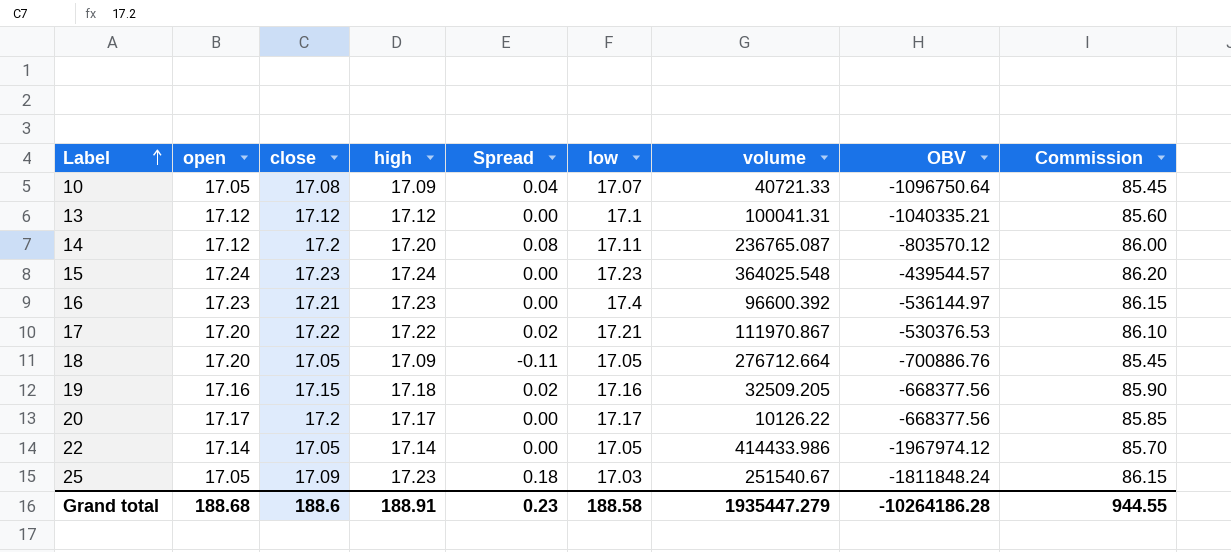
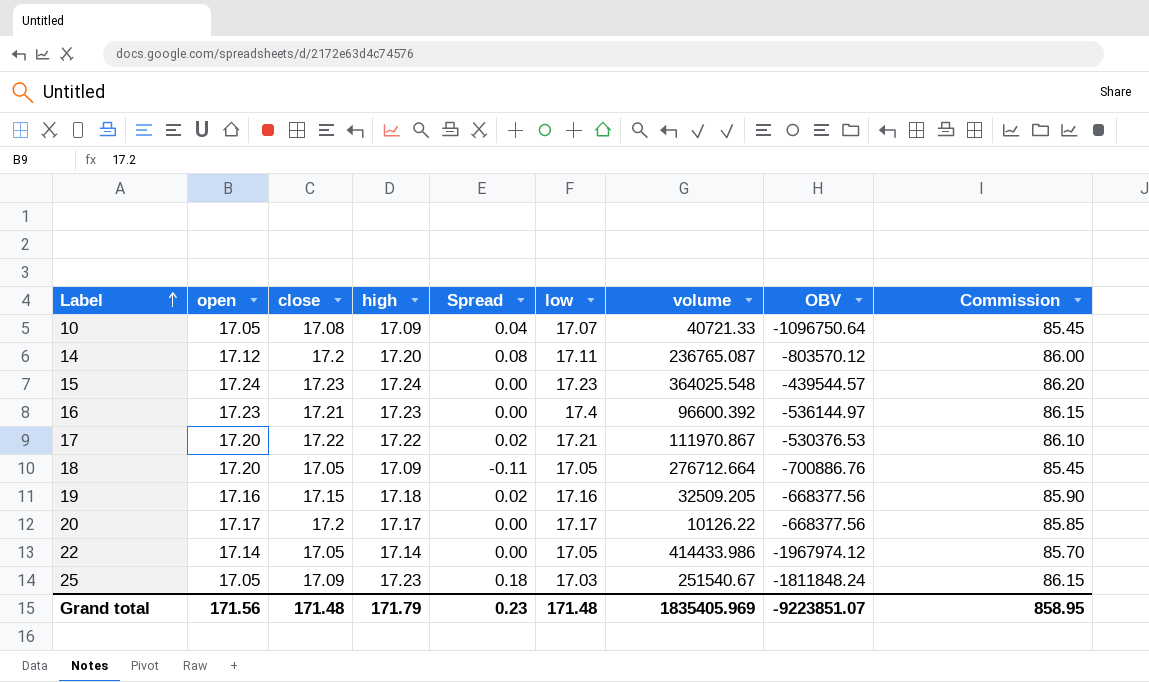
row 13: 17.12 | 17.12 | 17.12 | 0.00 | 17.1 | 100041.31 | -1040335.21 | 85.60 -> none
Grand total | open: 188.68 -> 171.56
Grand total | close: 188.6 -> 171.48
Grand total | high: 188.91 -> 171.79
Grand total | low: 188.58 -> 171.48
Grand total | volume: 1935447.279 -> 1835405.969
Grand total | OBV: -10264186.28 -> -9223851.07
Grand total | Commission: 944.55 -> 858.95

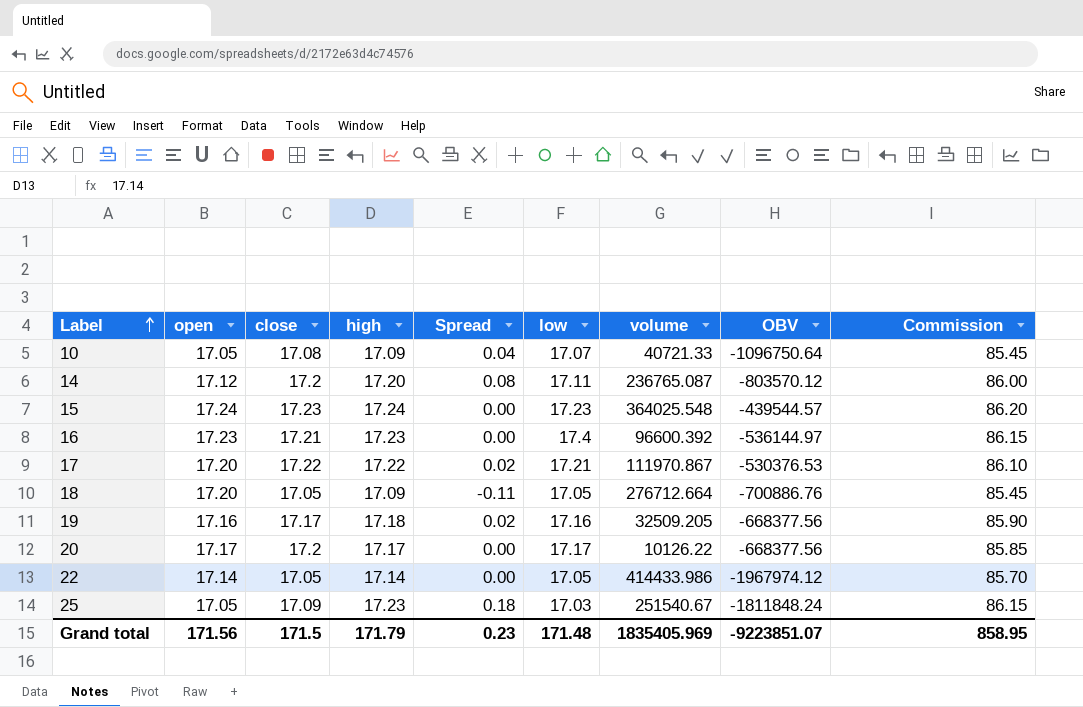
19 | close: 17.15 -> 17.17
Grand total | close: 171.48 -> 171.5

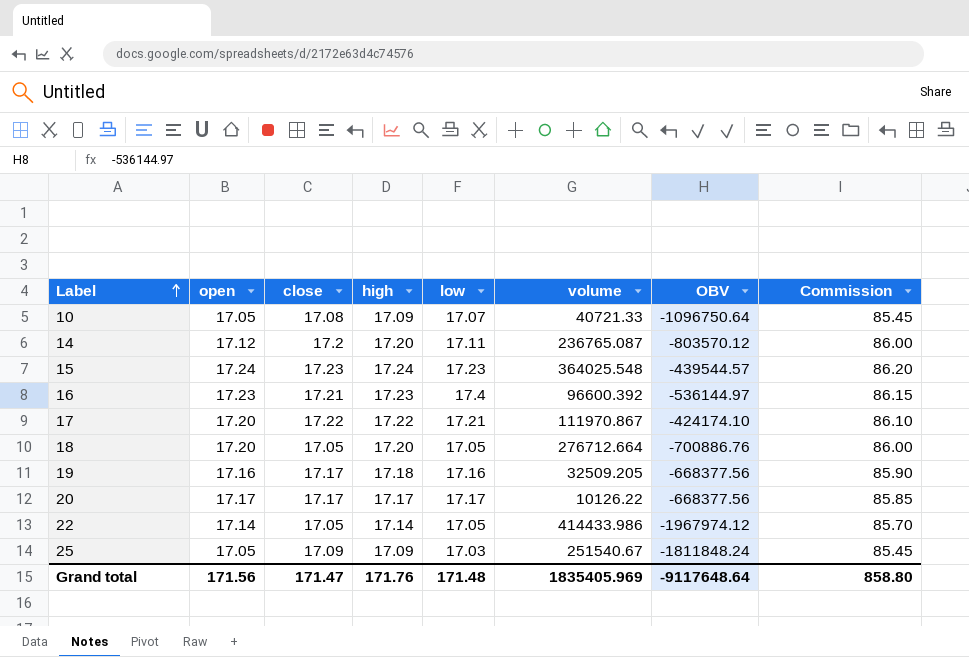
column Spread | formula: [high] - [open] -> none
17 | OBV: -530376.53 -> -424174.10
18 | high: 17.09 -> 17.20
18 | Commission: 85.45 -> 86.00
20 | close: 17.2 -> 17.17
25 | high: 17.23 -> 17.09
25 | Commission: 86.15 -> 85.45
Grand total | close: 171.5 -> 171.47
Grand total | high: 171.79 -> 171.76
Grand total | OBV: -9223851.07 -> -9117648.64
Grand total | Commission: 858.95 -> 858.80

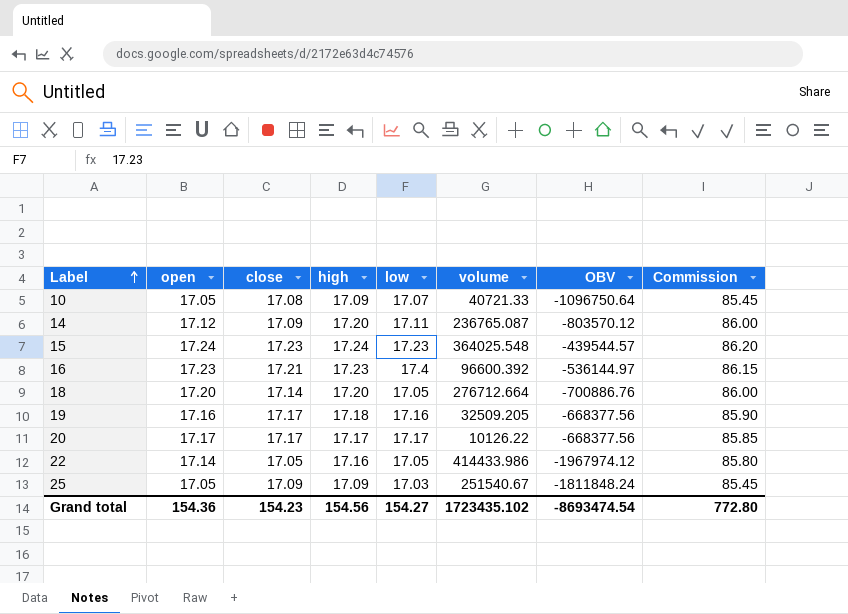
row 17: 17.20 | 17.22 | 17.22 | 17.21 | 111970.867 | -424174.10 | 86.10 -> none
14 | close: 17.2 -> 17.09
18 | close: 17.05 -> 17.14
22 | high: 17.14 -> 17.16
22 | Commission: 85.70 -> 85.80
Grand total | open: 171.56 -> 154.36
Grand total | close: 171.47 -> 154.23
Grand total | high: 171.76 -> 154.56
Grand total | low: 171.48 -> 154.27
Grand total | volume: 1835405.969 -> 1723435.102
Grand total | OBV: -9117648.64 -> -8693474.54
Grand total | Commission: 858.80 -> 772.80

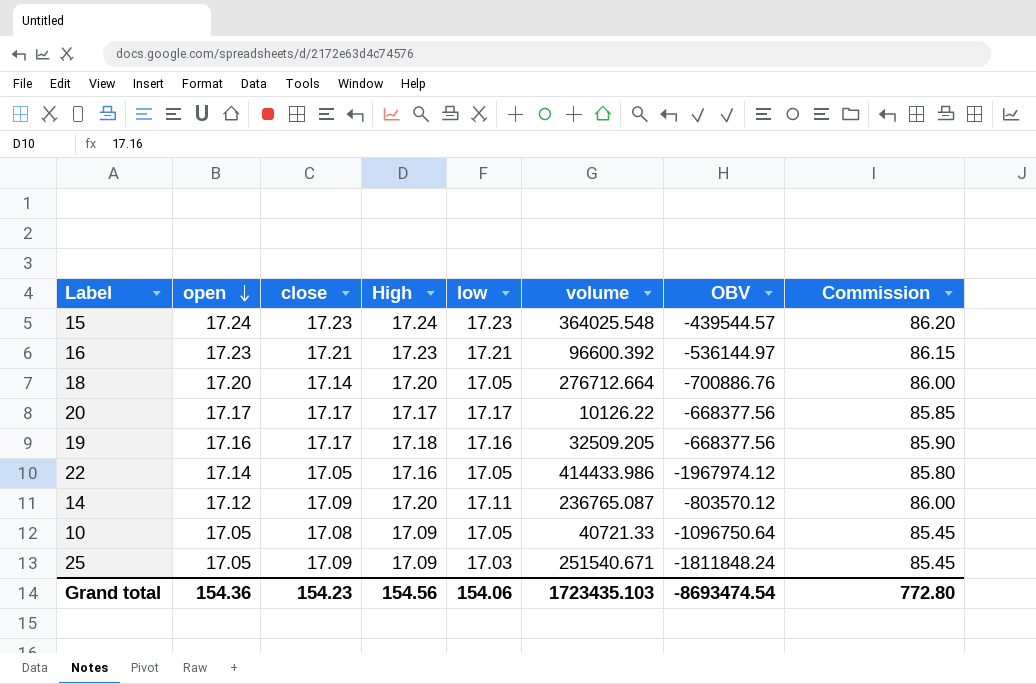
row order: Label ascending -> open descending
column name: high -> High
16 | low: 17.4 -> 17.21
10 | low: 17.07 -> 17.05
25 | volume: 251540.67 -> 251540.671
Grand total | low: 154.27 -> 154.06
Grand total | volume: 1723435.102 -> 1723435.103

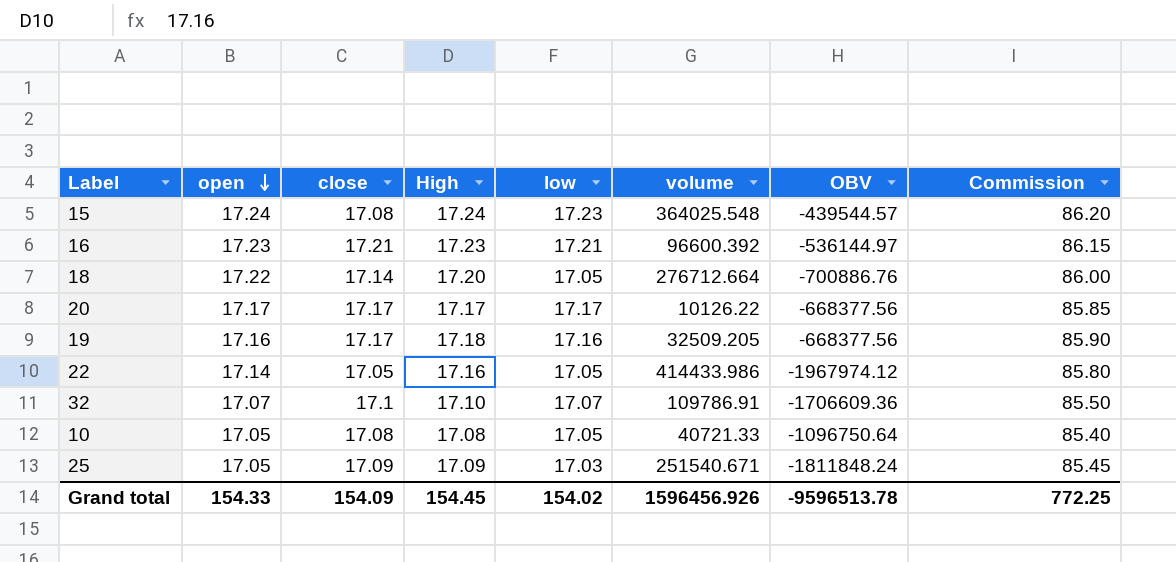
row 14: 17.12 | 17.09 | 17.20 | 17.11 | 236765.087 | -803570.12 | 86.00 -> none
15 | close: 17.23 -> 17.08
18 | open: 17.20 -> 17.22
row 32: none -> 17.07 | 17.1 | 17.10 | 17.07 | 109786.91 | -1706609.36 | 85.50
10 | High: 17.09 -> 17.08
10 | Commission: 85.45 -> 85.40
Grand total | open: 154.36 -> 154.33
Grand total | close: 154.23 -> 154.09
Grand total | High: 154.56 -> 154.45
Grand total | low: 154.06 -> 154.02
Grand total | volume: 1723435.103 -> 1596456.926
Grand total | OBV: -8693474.54 -> -9596513.78
Grand total | Commission: 772.80 -> 772.25

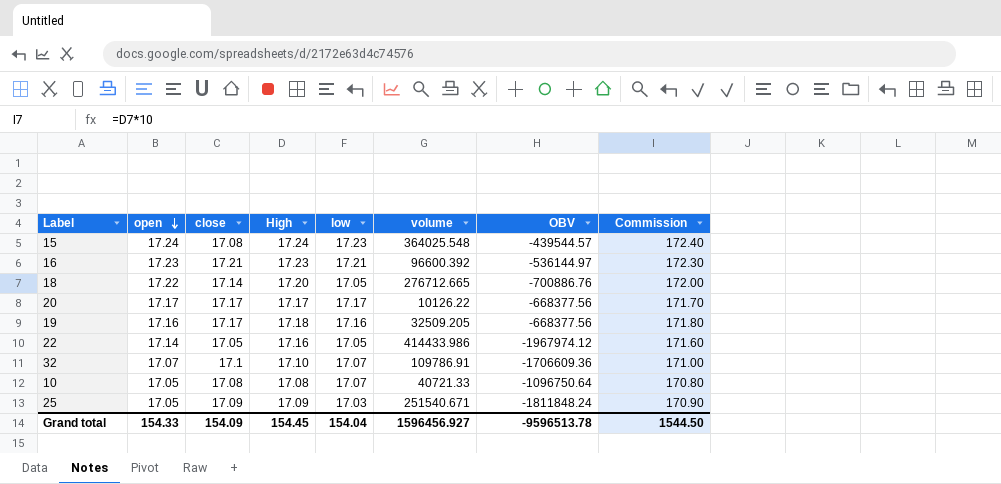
column Commission | formula: [High] * 5 -> [High] * 10
18 | volume: 276712.664 -> 276712.665
10 | low: 17.05 -> 17.07
Grand total | low: 154.02 -> 154.04
Grand total | volume: 1596456.926 -> 1596456.927
Grand total | Commission: 772.25 -> 1544.50

